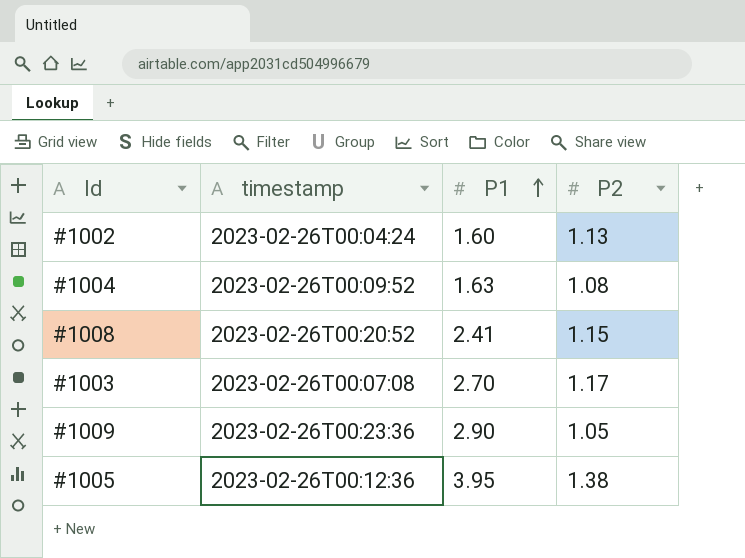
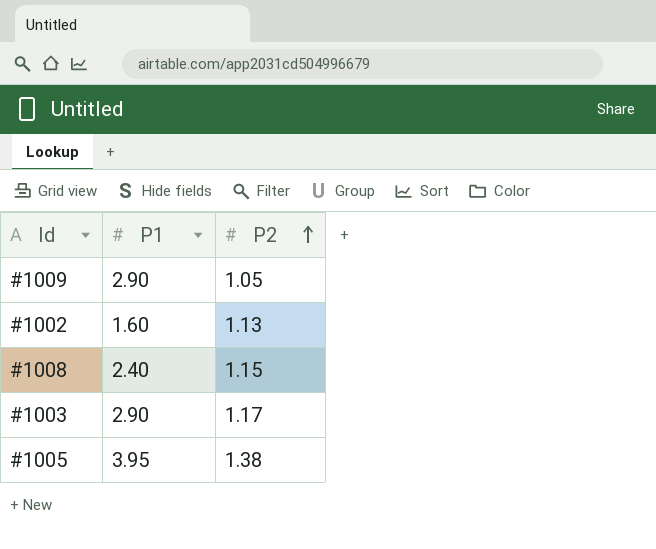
row order: P1 ascending -> P2 ascending
column timestamp | position: 2 -> none
row #1004: 2023-02-26T00:09:52 | 1.63 | 1.08 -> none
#1008 | P1: 2.41 -> 2.40
#1003 | P1: 2.70 -> 2.90

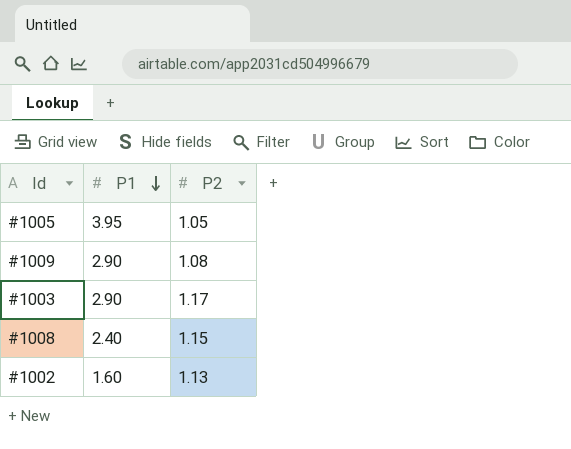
row order: P2 ascending -> P1 descending
#1005 | P2: 1.38 -> 1.05
#1009 | P2: 1.05 -> 1.08

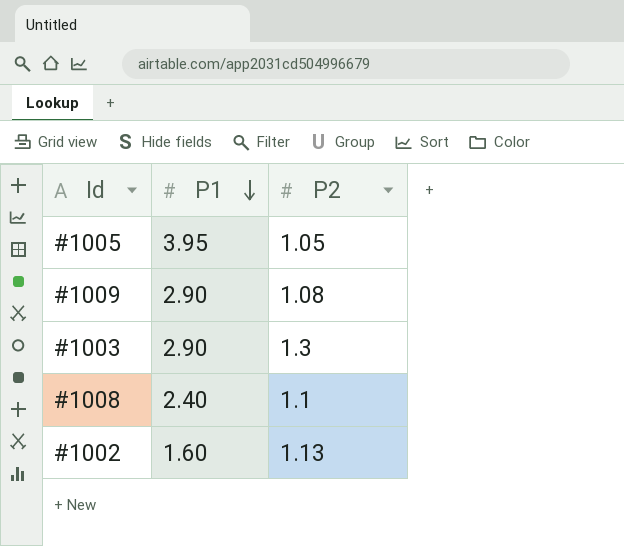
#1003 | P2: 1.17 -> 1.3
#1008 | P2: 1.15 -> 1.1

